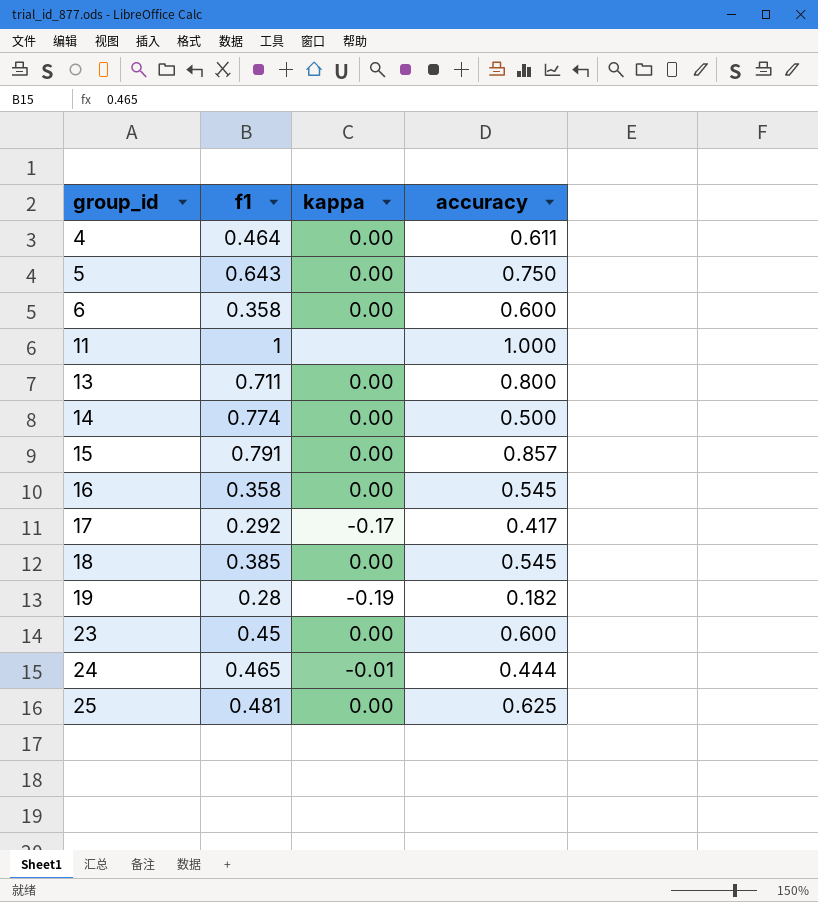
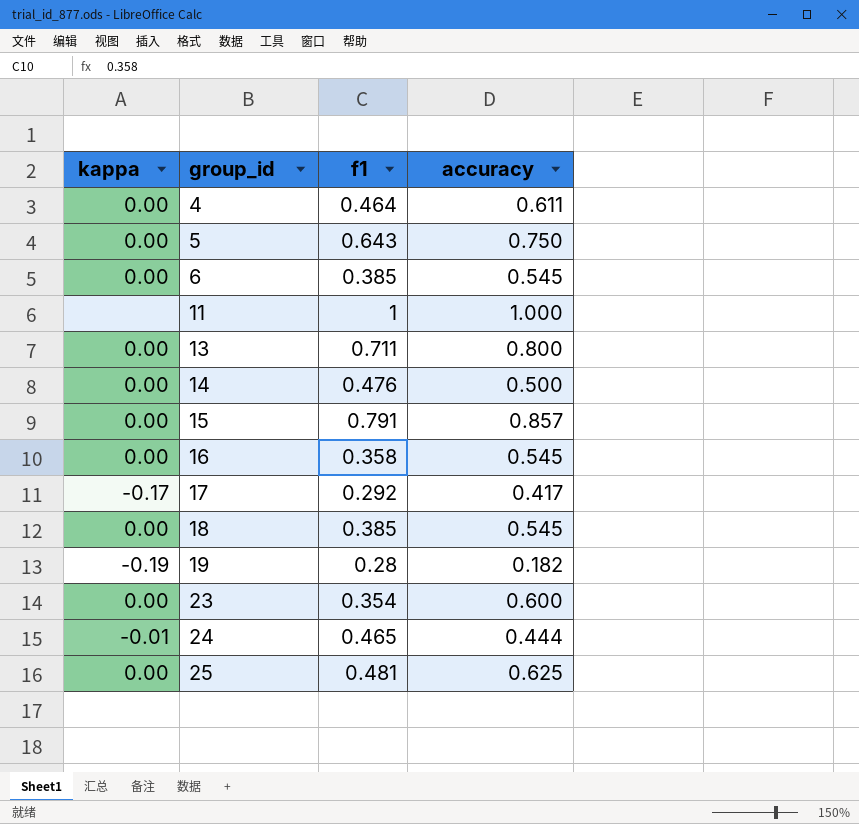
column kappa | position: 3 -> 1
6 | f1: 0.358 -> 0.385
6 | accuracy: 0.600 -> 0.545
14 | f1: 0.774 -> 0.476
23 | f1: 0.45 -> 0.354

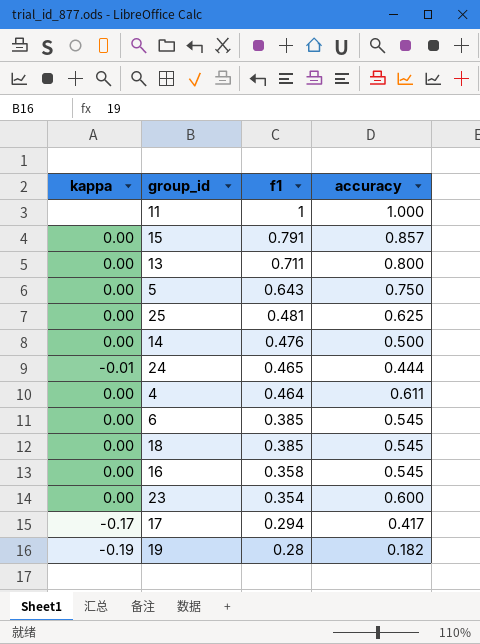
row order: group_id ascending -> f1 descending
17 | f1: 0.292 -> 0.294

